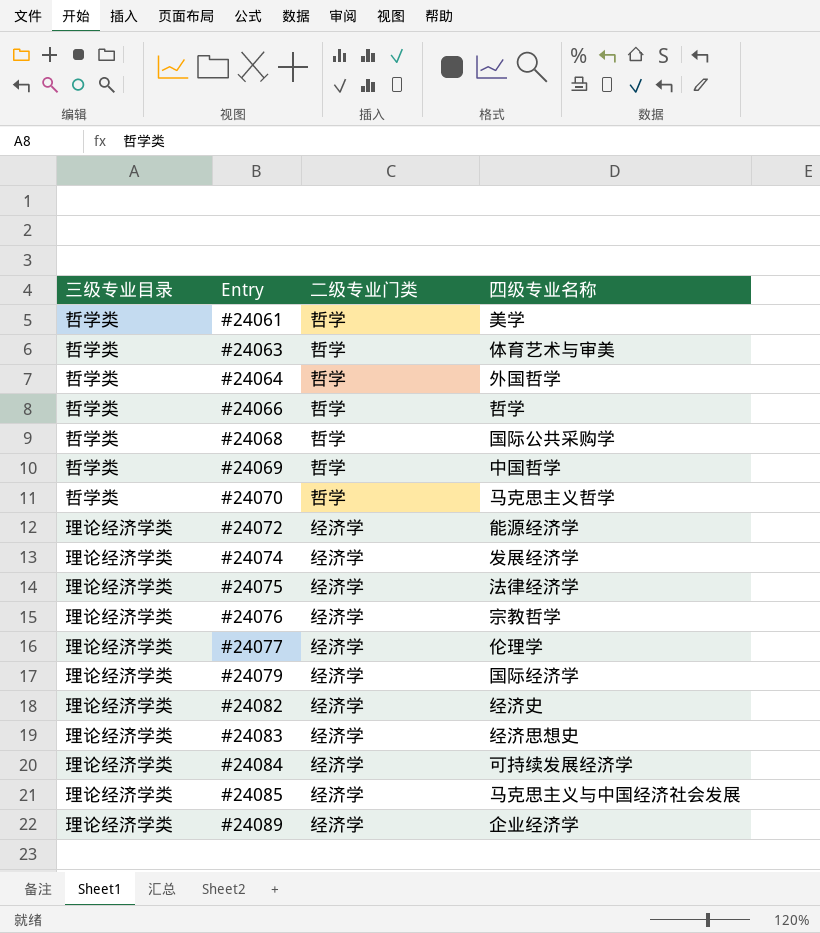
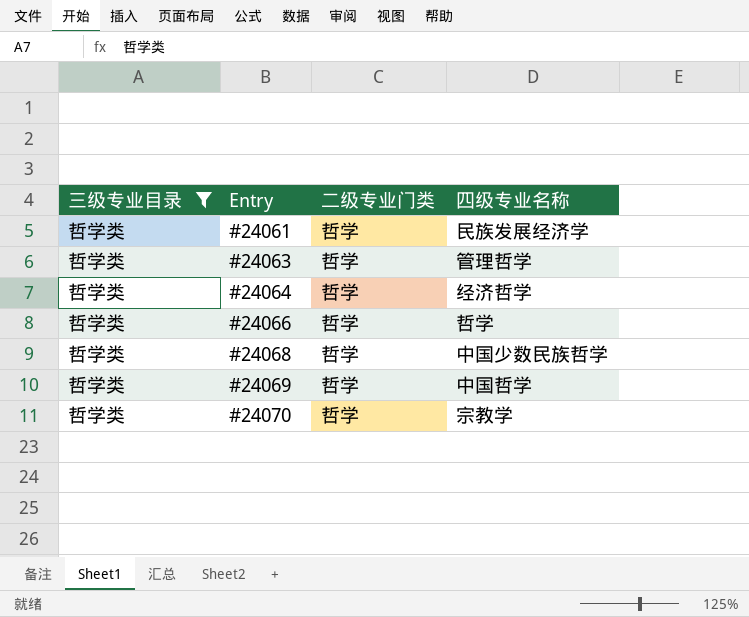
filter: none -> 三级专业目录 = 哲学类
#24061 | 四级专业名称: 美学 -> 民族发展经济学
#24063 | 四级专业名称: 体育艺术与审美 -> 管理哲学
#24064 | 四级专业名称: 外国哲学 -> 经济哲学
#24068 | 四级专业名称: 国际公共采购学 -> 中国少数民族哲学
#24070 | 四级专业名称: 马克思主义哲学 -> 宗教学

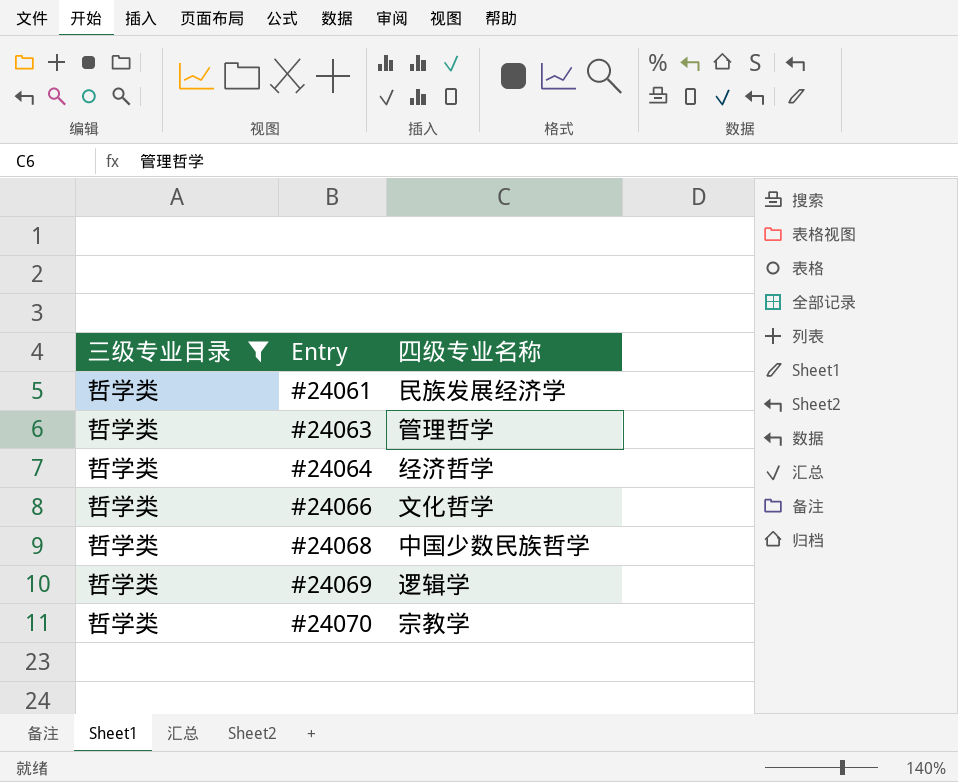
column 二级专业门类 | position: 3 -> none
#24066 | 四级专业名称: 哲学 -> 文化哲学
#24069 | 四级专业名称: 中国哲学 -> 逻辑学

